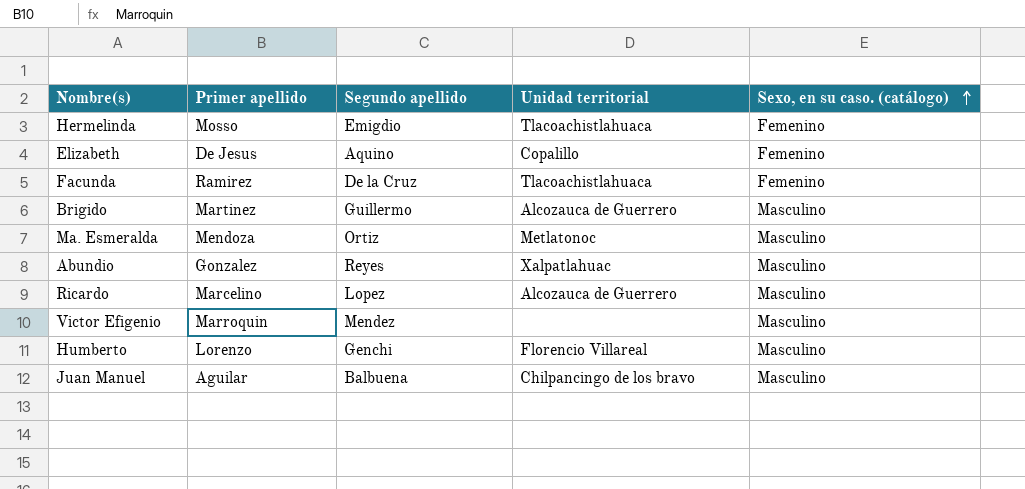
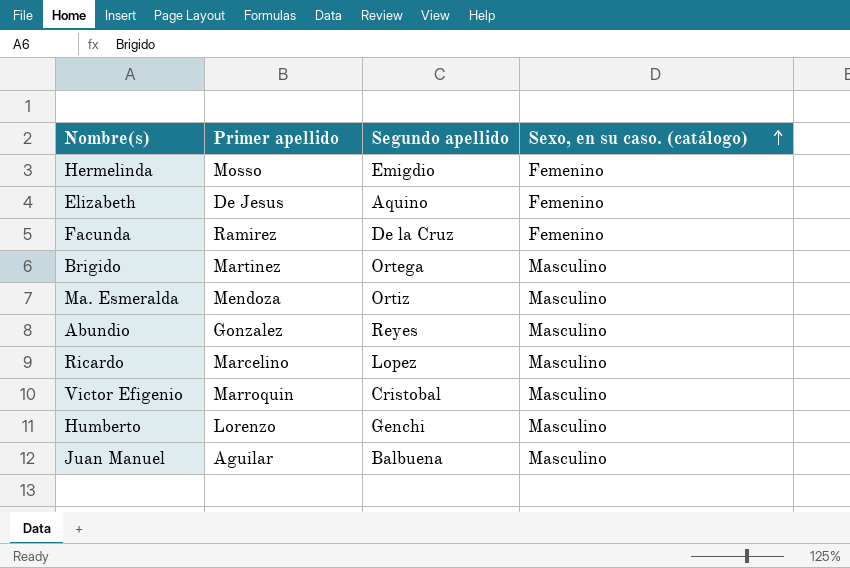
column Unidad territorial | position: 4 -> none
Brigido | Segundo apellido: Guillermo -> Ortega
Victor Efigenio | Segundo apellido: Mendez -> Cristobal

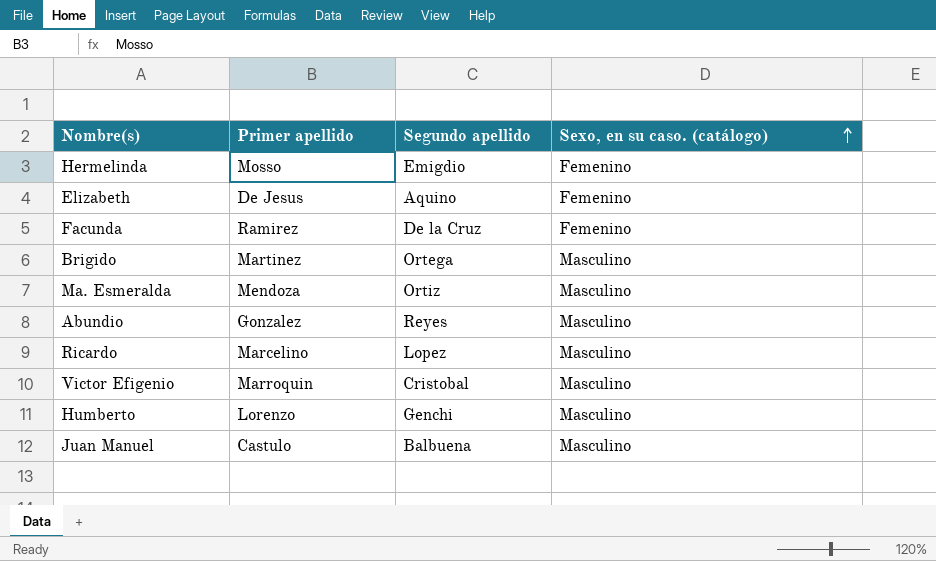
Juan Manuel | Primer apellido: Aguilar -> Castulo

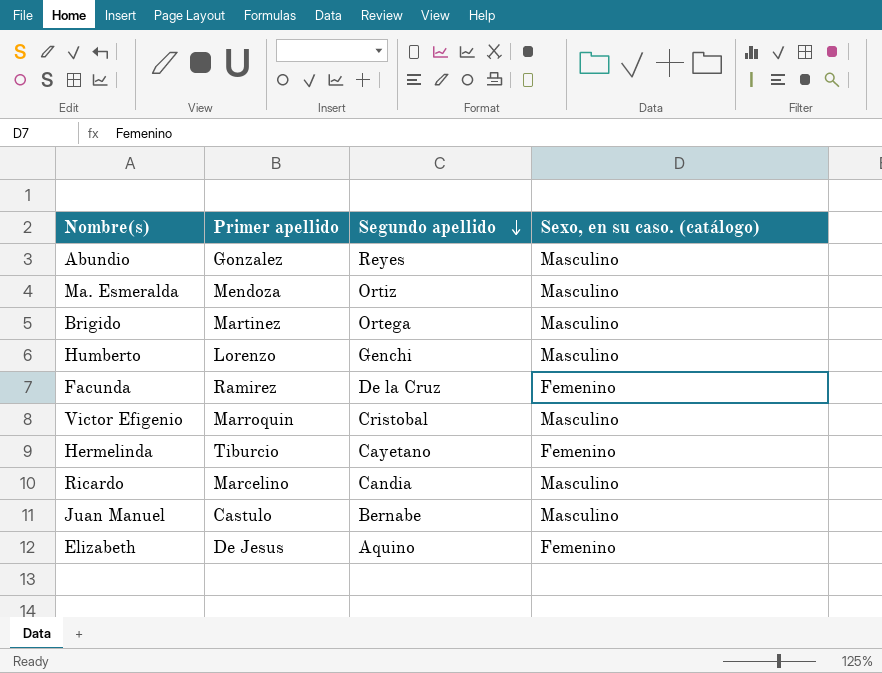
row order: Sexo, en su caso. (catálogo) ascending -> Segundo apellido descending
Hermelinda | Primer apellido: Mosso -> Tiburcio
Hermelinda | Segundo apellido: Emigdio -> Cayetano
Ricardo | Segundo apellido: Lopez -> Candia
Juan Manuel | Segundo apellido: Balbuena -> Bernabe

